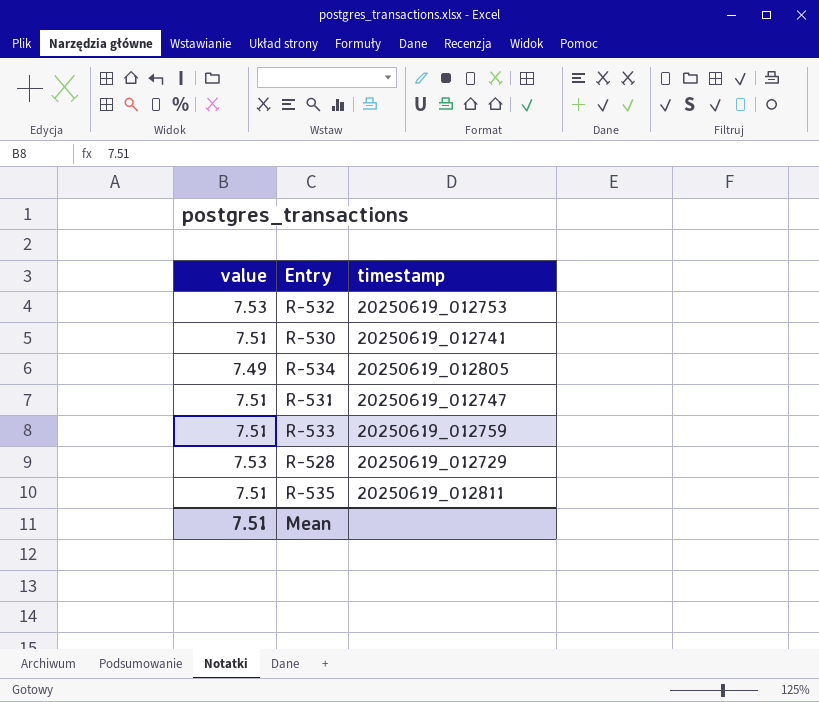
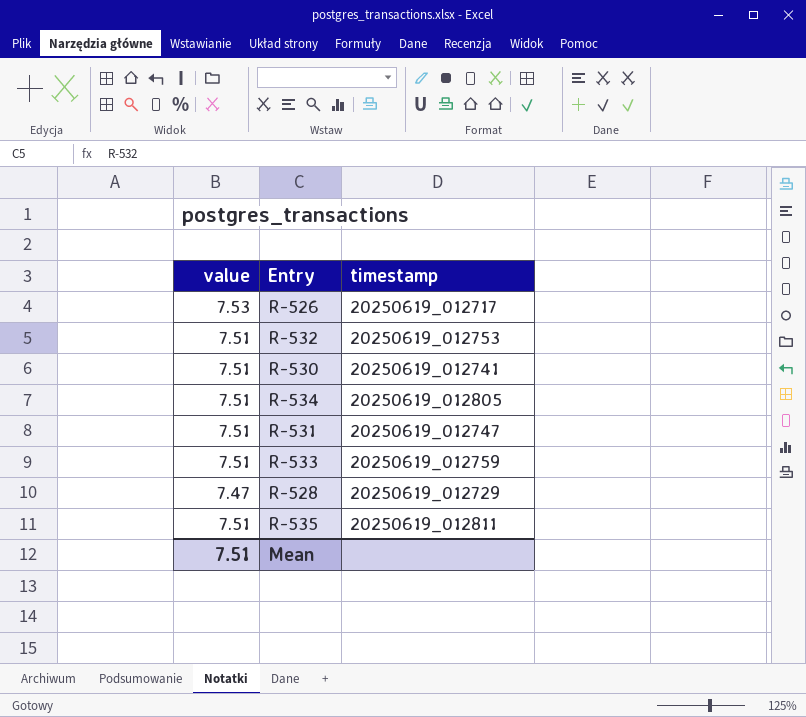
row R-526: none -> 7.53 | 20250619_012717
R-532 | value: 7.53 -> 7.51
R-534 | value: 7.49 -> 7.51
R-528 | value: 7.53 -> 7.47

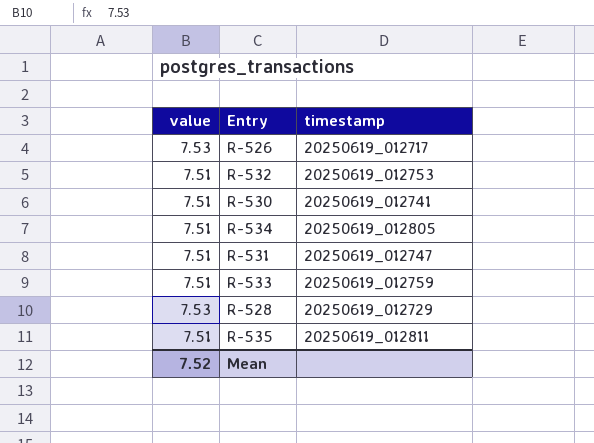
R-528 | value: 7.47 -> 7.53
Mean | value: 7.51 -> 7.52

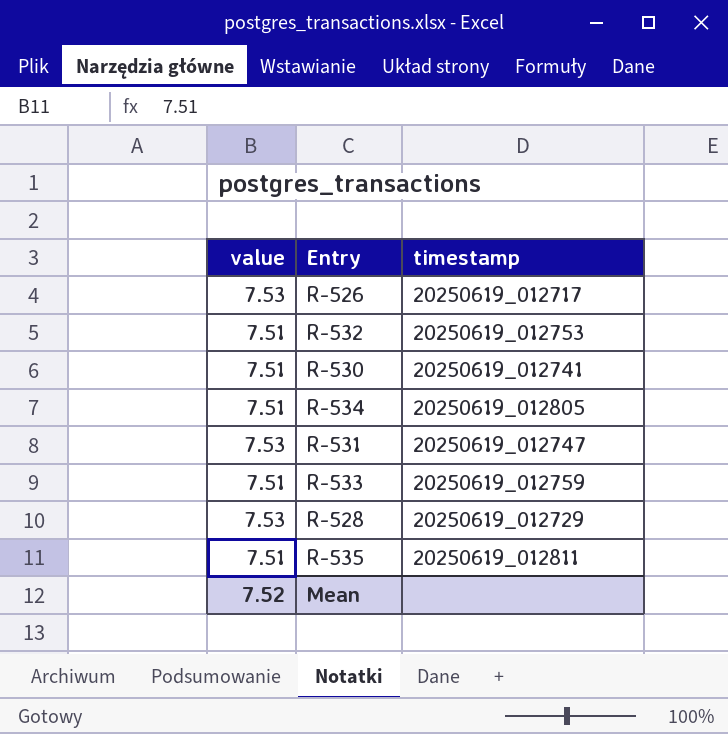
R-531 | value: 7.51 -> 7.53

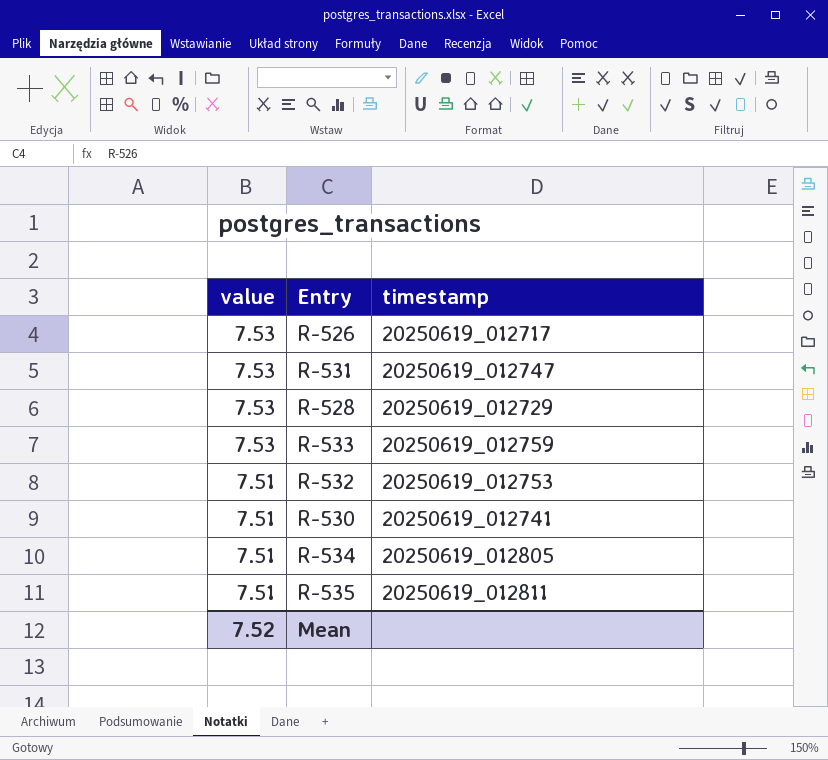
row order: none -> value descending
R-533 | value: 7.51 -> 7.53

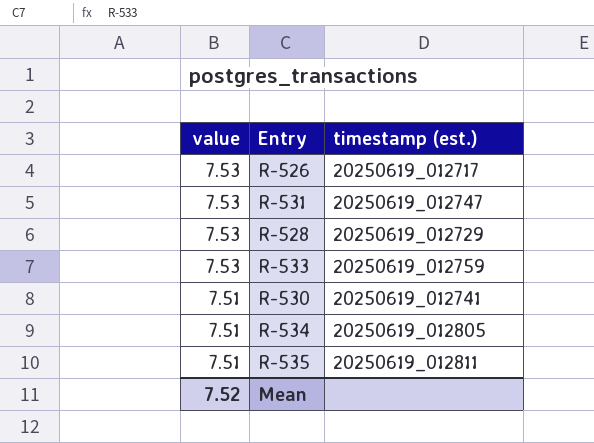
column name: timestamp -> timestamp (est.)
row R-532: 7.51 | 20250619_012753 -> none

